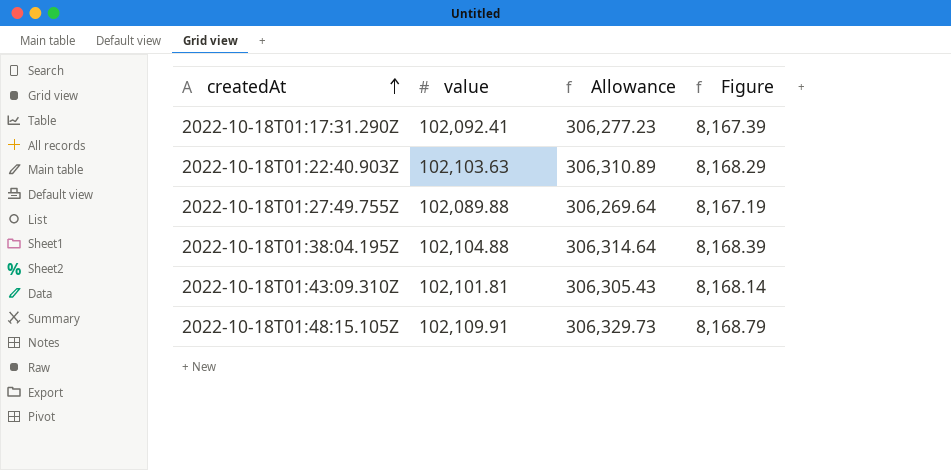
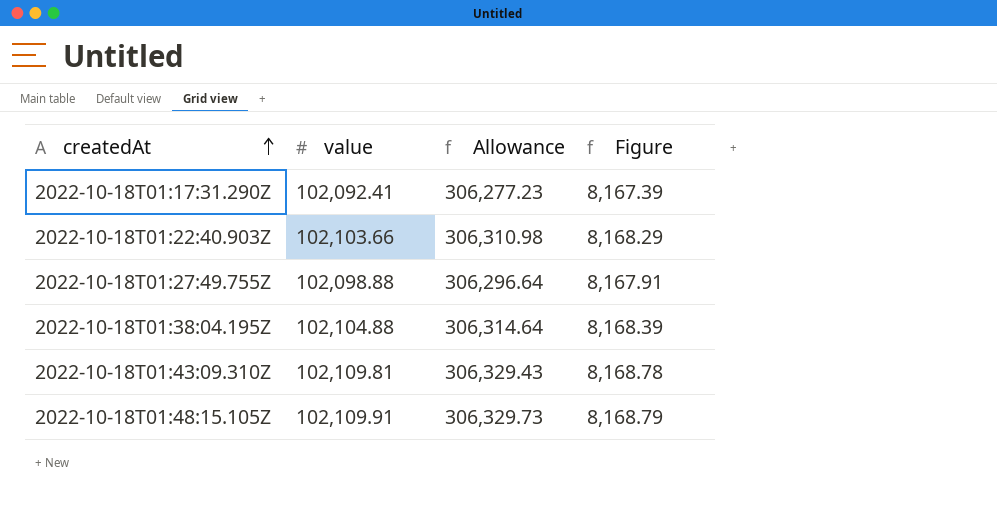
2022-10-18T01:22:40.903Z | value: 102,103.63 -> 102,103.66
2022-10-18T01:22:40.903Z | Allowance: 306,310.89 -> 306,310.98
2022-10-18T01:27:49.755Z | value: 102,089.88 -> 102,098.88
2022-10-18T01:27:49.755Z | Allowance: 306,269.64 -> 306,296.64
2022-10-18T01:27:49.755Z | Figure: 8,167.19 -> 8,167.91
2022-10-18T01:43:09.310Z | value: 102,101.81 -> 102,109.81
2022-10-18T01:43:09.310Z | Allowance: 306,305.43 -> 306,329.43
2022-10-18T01:43:09.310Z | Figure: 8,168.14 -> 8,168.78

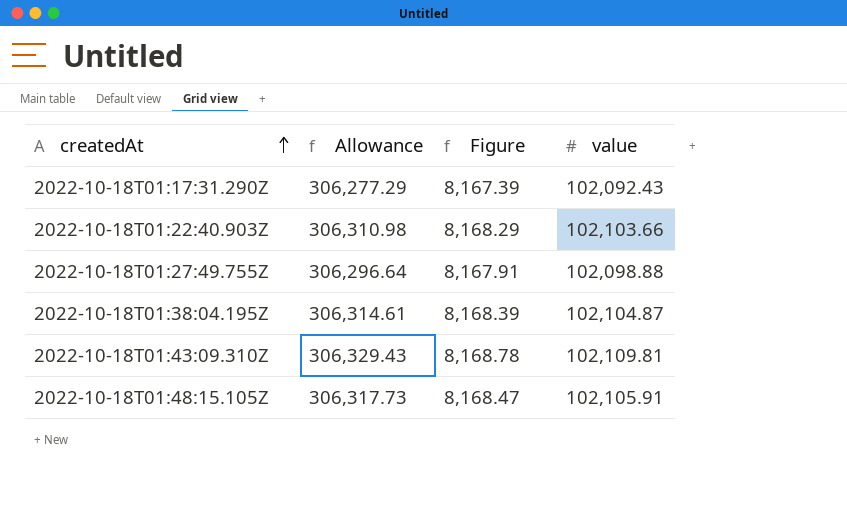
column value | position: 2 -> 4
2022-10-18T01:17:31.290Z | Allowance: 306,277.23 -> 306,277.29
2022-10-18T01:17:31.290Z | value: 102,092.41 -> 102,092.43
2022-10-18T01:38:04.195Z | Allowance: 306,314.64 -> 306,314.61
2022-10-18T01:38:04.195Z | value: 102,104.88 -> 102,104.87
2022-10-18T01:48:15.105Z | Allowance: 306,329.73 -> 306,317.73
2022-10-18T01:48:15.105Z | Figure: 8,168.79 -> 8,168.47
2022-10-18T01:48:15.105Z | value: 102,109.91 -> 102,105.91

